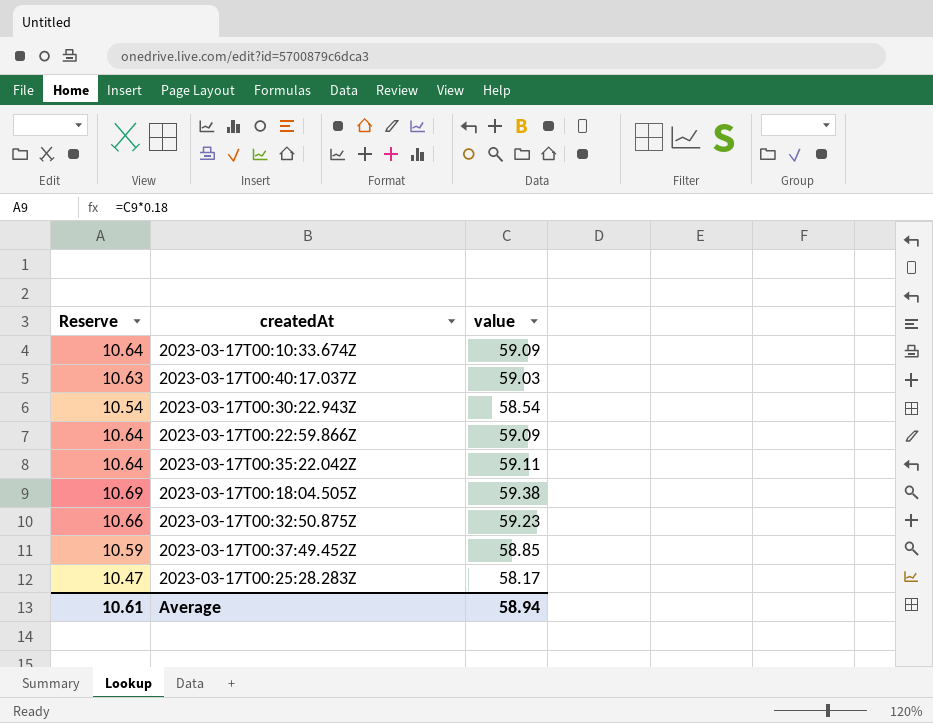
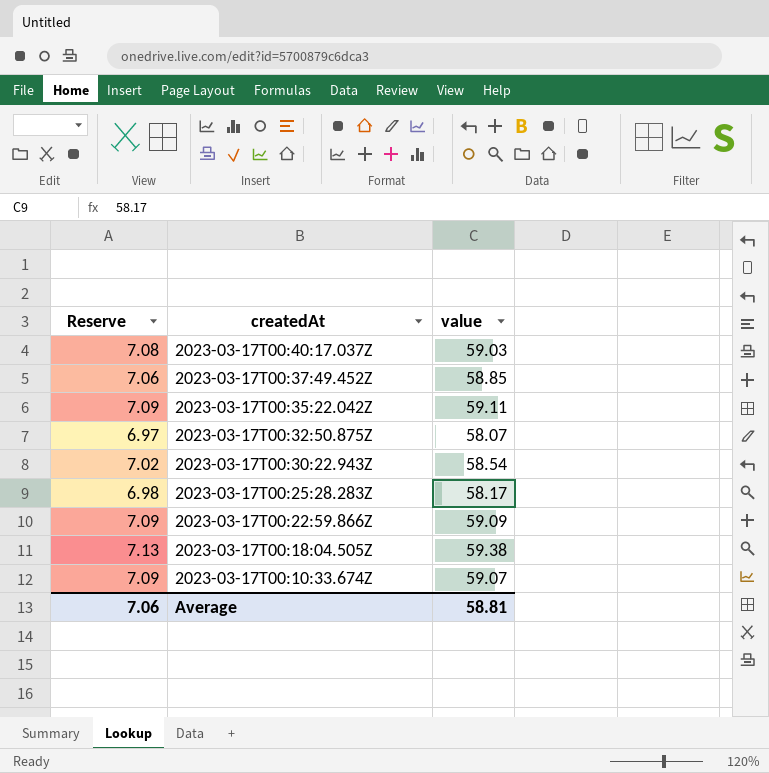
row order: none -> createdAt descending
column Reserve | formula: [value] * 0.18 -> [value] * 0.12
2023-03-17T00:32:50.875Z | value: 59.23 -> 58.07
2023-03-17T00:10:33.674Z | value: 59.09 -> 59.07
Average | Reserve: 10.61 -> 7.06
Average | value: 58.94 -> 58.81

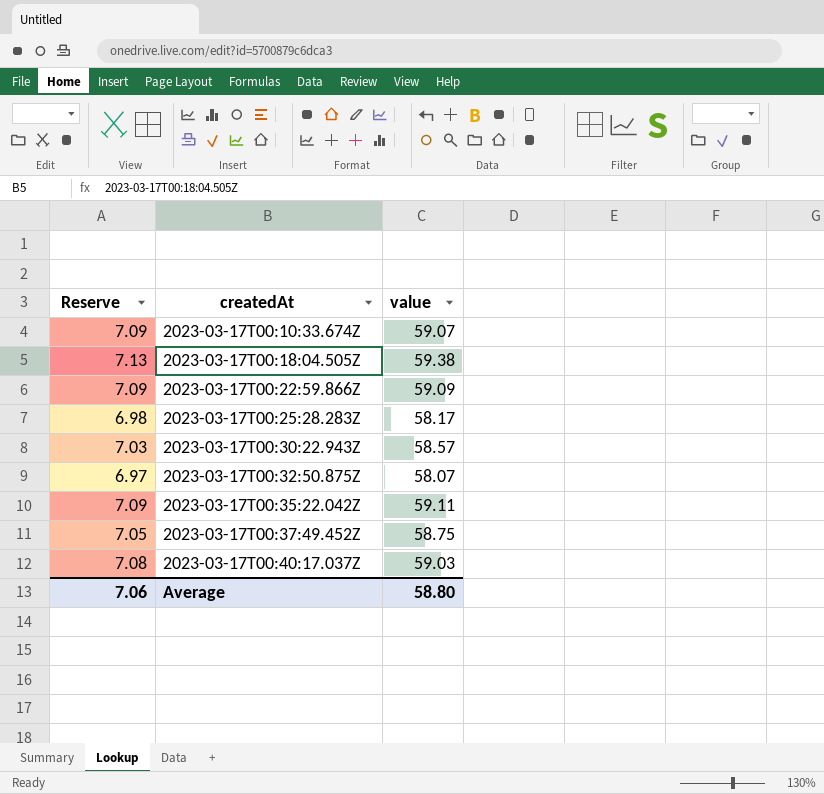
row order: createdAt descending -> createdAt ascending
2023-03-17T00:30:22.943Z | Reserve: 7.02 -> 7.03
2023-03-17T00:30:22.943Z | value: 58.54 -> 58.57
2023-03-17T00:37:49.452Z | Reserve: 7.06 -> 7.05
2023-03-17T00:37:49.452Z | value: 58.85 -> 58.75
Average | value: 58.81 -> 58.80

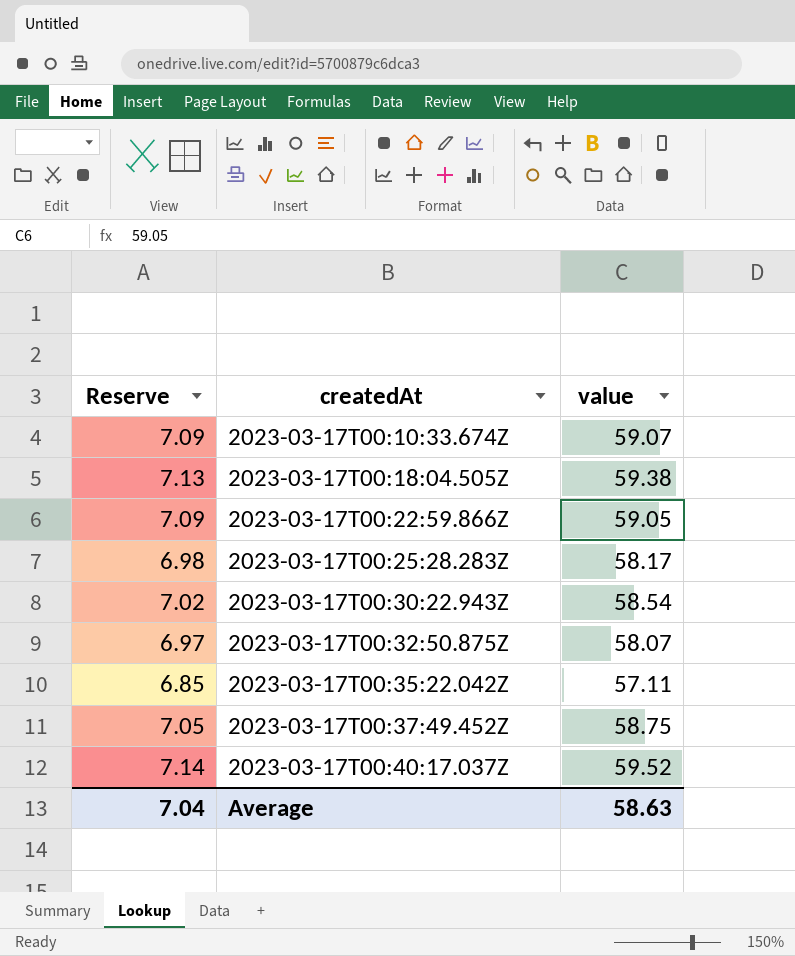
2023-03-17T00:22:59.866Z | value: 59.09 -> 59.05
2023-03-17T00:30:22.943Z | Reserve: 7.03 -> 7.02
2023-03-17T00:30:22.943Z | value: 58.57 -> 58.54
2023-03-17T00:35:22.042Z | Reserve: 7.09 -> 6.85
2023-03-17T00:35:22.042Z | value: 59.11 -> 57.11
2023-03-17T00:40:17.037Z | Reserve: 7.08 -> 7.14
2023-03-17T00:40:17.037Z | value: 59.03 -> 59.52
Average | Reserve: 7.06 -> 7.04
Average | value: 58.80 -> 58.63

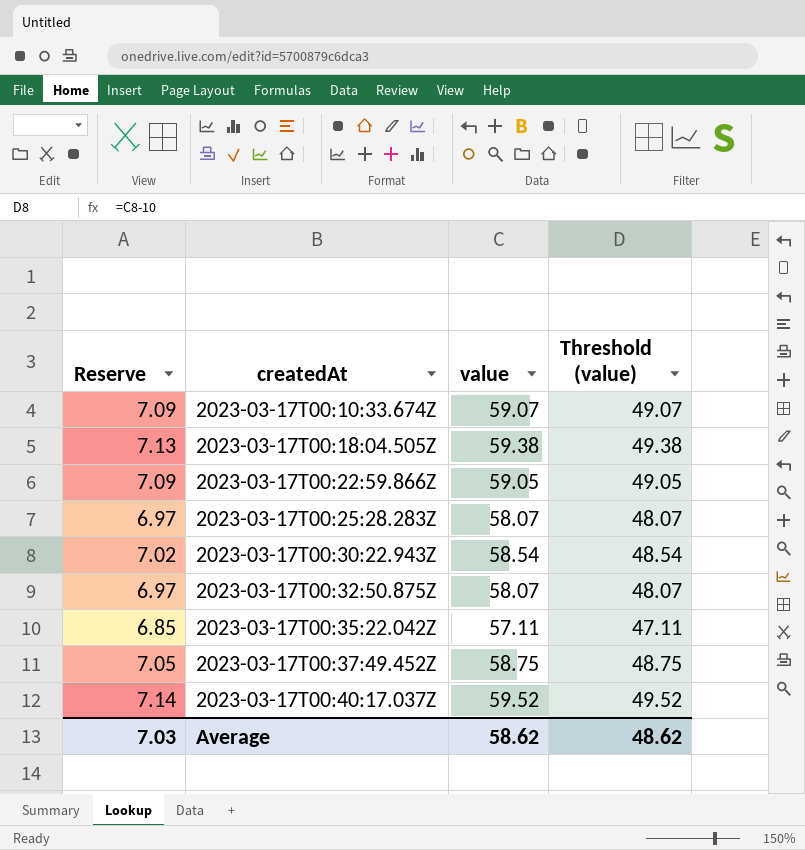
column Threshold (value) | formula: none -> [value] - 10
2023-03-17T00:25:28.283Z | Reserve: 6.98 -> 6.97
2023-03-17T00:25:28.283Z | value: 58.17 -> 58.07
Average | Reserve: 7.04 -> 7.03
Average | value: 58.63 -> 58.62

